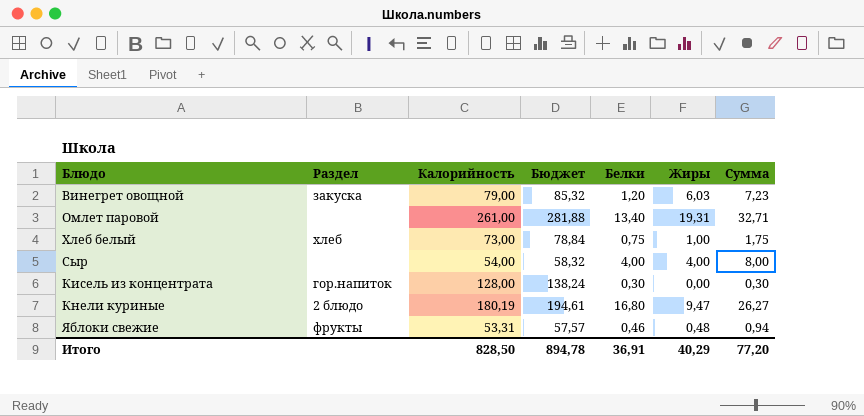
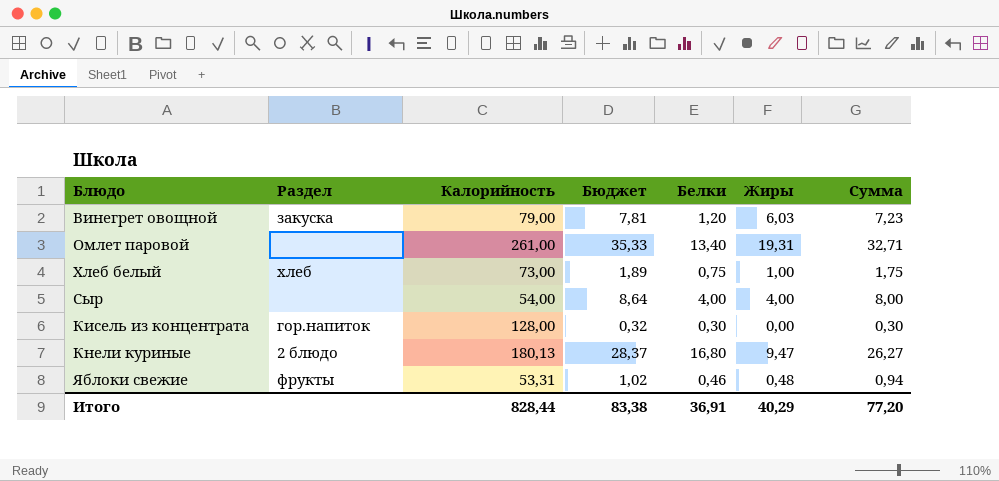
column Бюджет | formula: [Калорийность] * 1,08 -> [Сумма] * 1,08
Кнели куриные | Калорийность: 180,19 -> 180,13
Итого | Калорийность: 828,50 -> 828,44
Итого | Бюджет: 894,78 -> 83,38

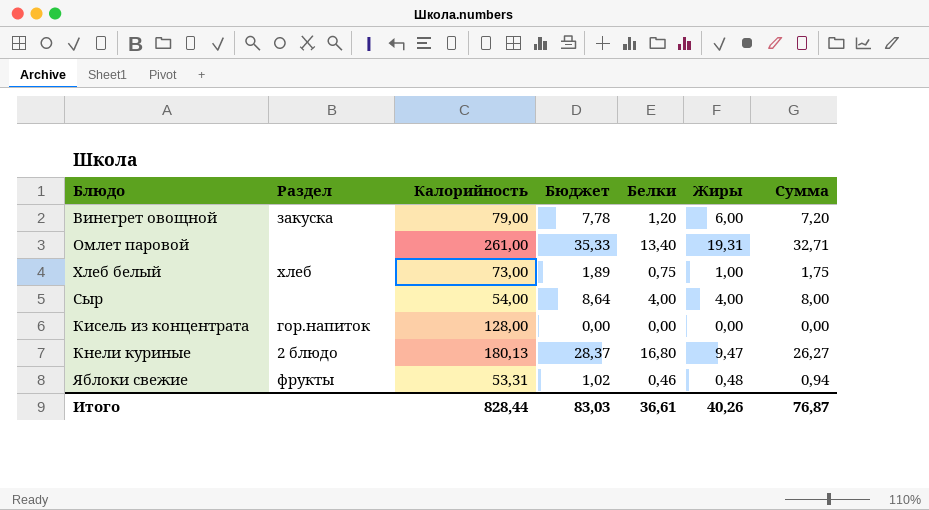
Винегрет овощной | Бюджет: 7,81 -> 7,78
Винегрет овощной | Жиры: 6,03 -> 6,00
Винегрет овощной | Сумма: 7,23 -> 7,20
Кисель из концентрата | Бюджет: 0,32 -> 0,00
Кисель из концентрата | Белки: 0,30 -> 0,00
Кисель из концентрата | Сумма: 0,30 -> 0,00
Итого | Бюджет: 83,38 -> 83,03
Итого | Белки: 36,91 -> 36,61
Итого | Жиры: 40,29 -> 40,26
Итого | Сумма: 77,20 -> 76,87

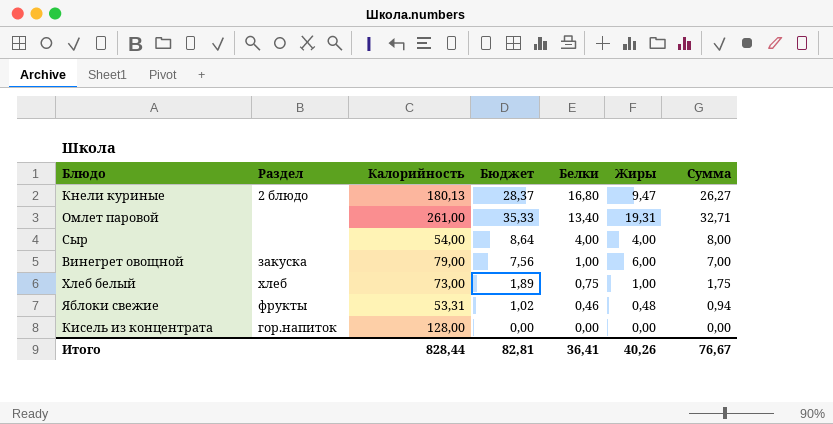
row order: none -> Белки descending
Винегрет овощной | Бюджет: 7,78 -> 7,56
Винегрет овощной | Белки: 1,20 -> 1,00
Винегрет овощной | Сумма: 7,20 -> 7,00
Итого | Бюджет: 83,03 -> 82,81
Итого | Белки: 36,61 -> 36,41
Итого | Сумма: 76,87 -> 76,67

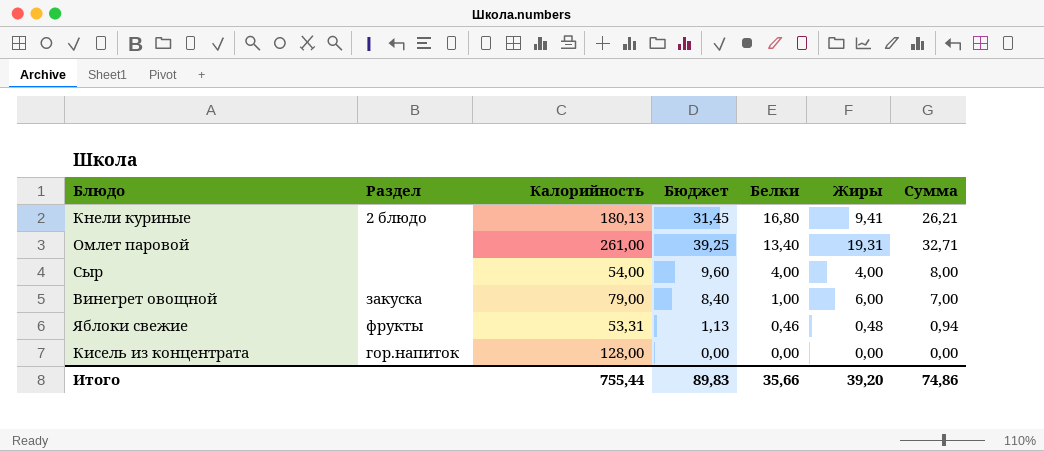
column Бюджет | formula: [Сумма] * 1,08 -> [Сумма] * 1,2
row Хлеб белый: хлеб | 73,00 | 1,89 | 0,75 | 1,00 | 1,75 -> none
Кнели куриные | Жиры: 9,47 -> 9,41
Кнели куриные | Сумма: 26,27 -> 26,21
Итого | Калорийность: 828,44 -> 755,44
Итого | Бюджет: 82,81 -> 89,83
Итого | Белки: 36,41 -> 35,66
Итого | Жиры: 40,26 -> 39,20
Итого | Сумма: 76,67 -> 74,86

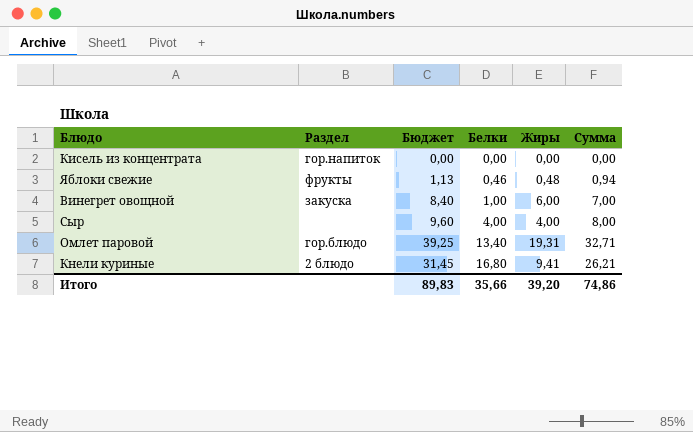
row order: Белки descending -> Белки ascending
column Калорийность | position: 3 -> none
Омлет паровой | Раздел: none -> гор.блюдо

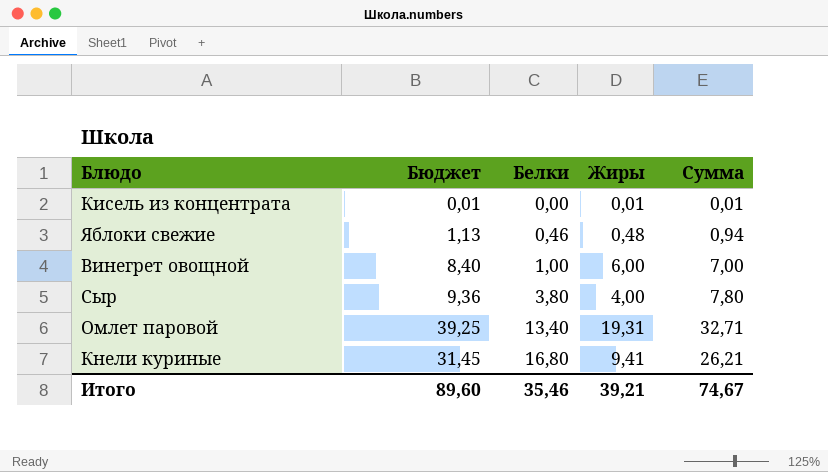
column Раздел | position: 2 -> none
Кисель из концентрата | Бюджет: 0,00 -> 0,01
Кисель из концентрата | Жиры: 0,00 -> 0,01
Кисель из концентрата | Сумма: 0,00 -> 0,01
Сыр | Бюджет: 9,60 -> 9,36
Сыр | Белки: 4,00 -> 3,80
Сыр | Сумма: 8,00 -> 7,80
Итого | Бюджет: 89,83 -> 89,60
Итого | Белки: 35,66 -> 35,46
Итого | Жиры: 39,20 -> 39,21
Итого | Сумма: 74,86 -> 74,67

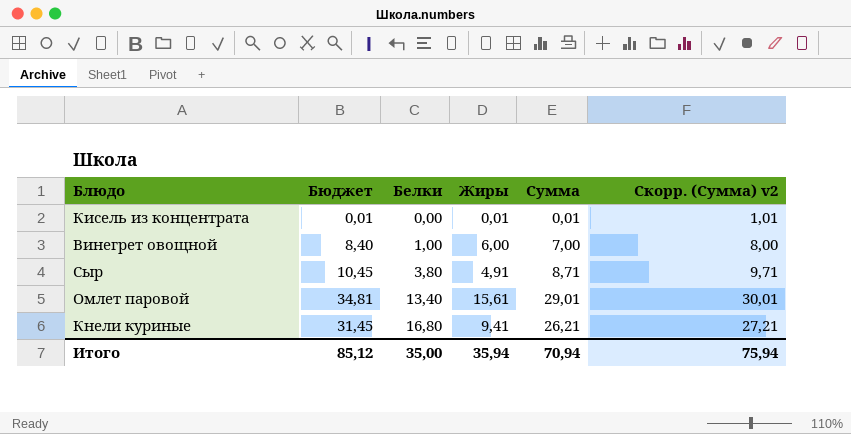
column Скорр. (Сумма) v2 | formula: none -> [Сумма] + 1
row Яблоки свежие: 1,13 | 0,46 | 0,48 | 0,94 -> none
Сыр | Бюджет: 9,36 -> 10,45
Сыр | Жиры: 4,00 -> 4,91
Сыр | Сумма: 7,80 -> 8,71
Омлет паровой | Бюджет: 39,25 -> 34,81
Омлет паровой | Жиры: 19,31 -> 15,61
Омлет паровой | Сумма: 32,71 -> 29,01
Итого | Бюджет: 89,60 -> 85,12
Итого | Белки: 35,46 -> 35,00
Итого | Жиры: 39,21 -> 35,94
Итого | Сумма: 74,67 -> 70,94

